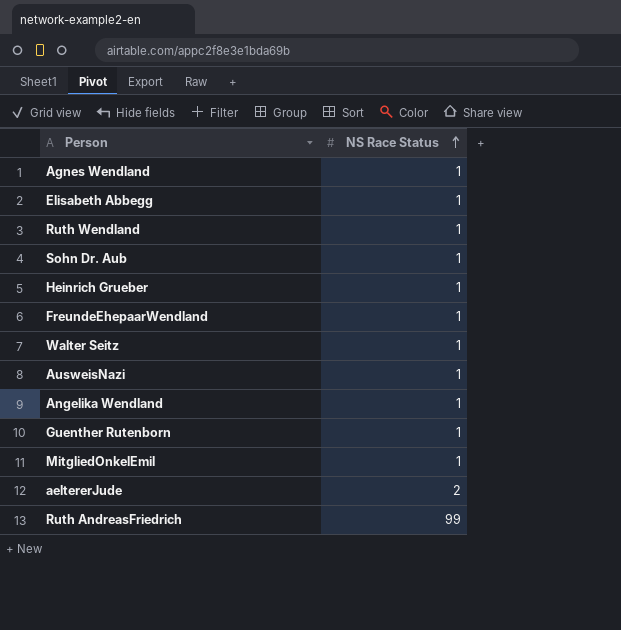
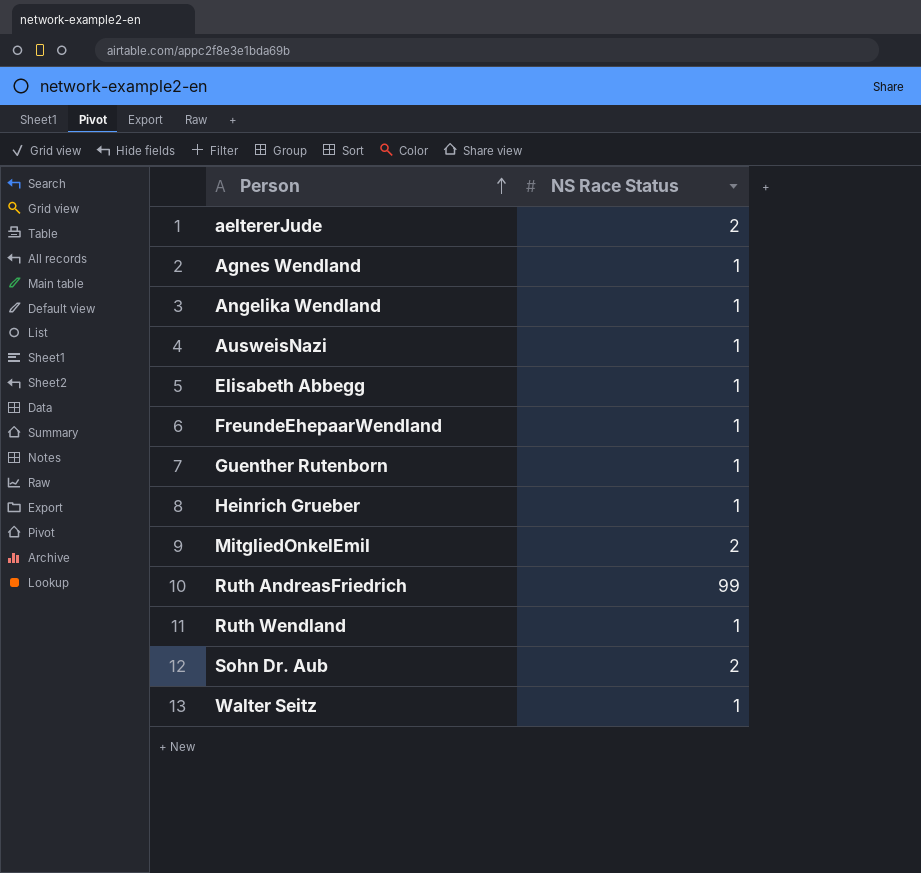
row order: NS Race Status ascending -> Person ascending
MitgliedOnkelEmil | NS Race Status: 1 -> 2
Sohn Dr. Aub | NS Race Status: 1 -> 2

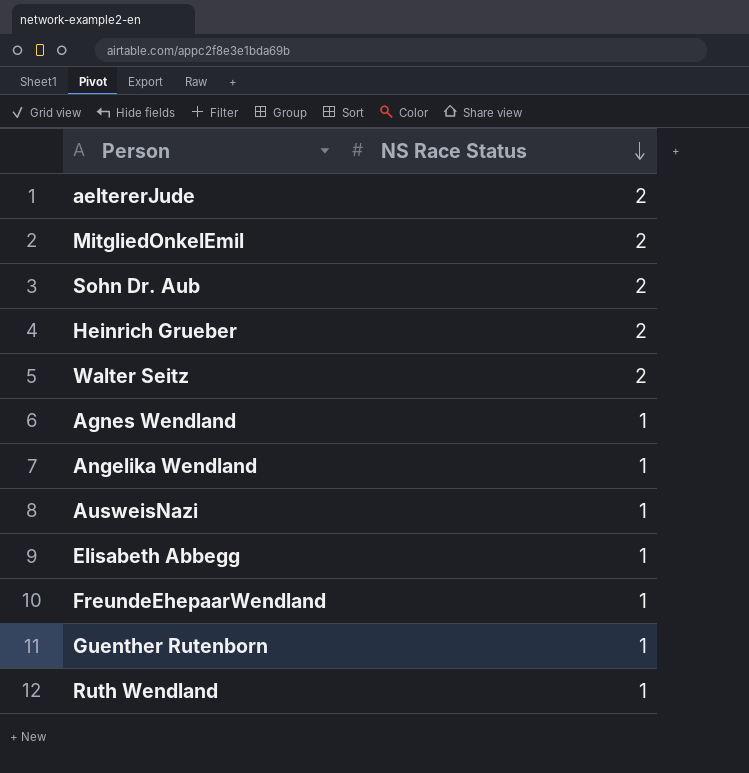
row order: Person ascending -> NS Race Status descending
row Ruth AndreasFriedrich: 99 -> none
Heinrich Grueber | NS Race Status: 1 -> 2
Walter Seitz | NS Race Status: 1 -> 2

